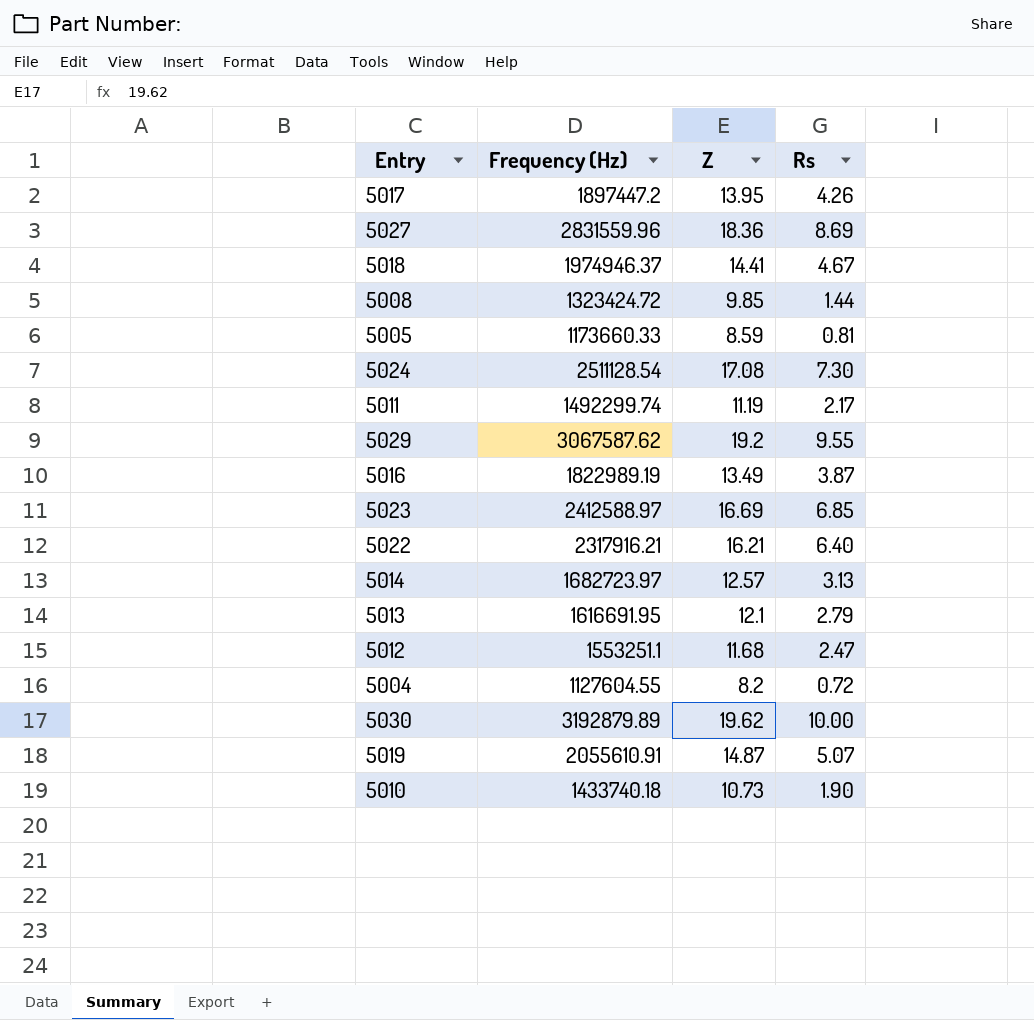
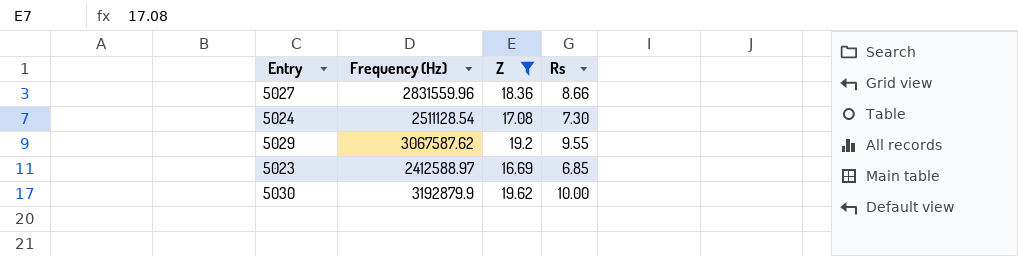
filter: none -> Z >= 16.69
5027 | Rs: 8.69 -> 8.66
5030 | Frequency (Hz): 3192879.89 -> 3192879.9

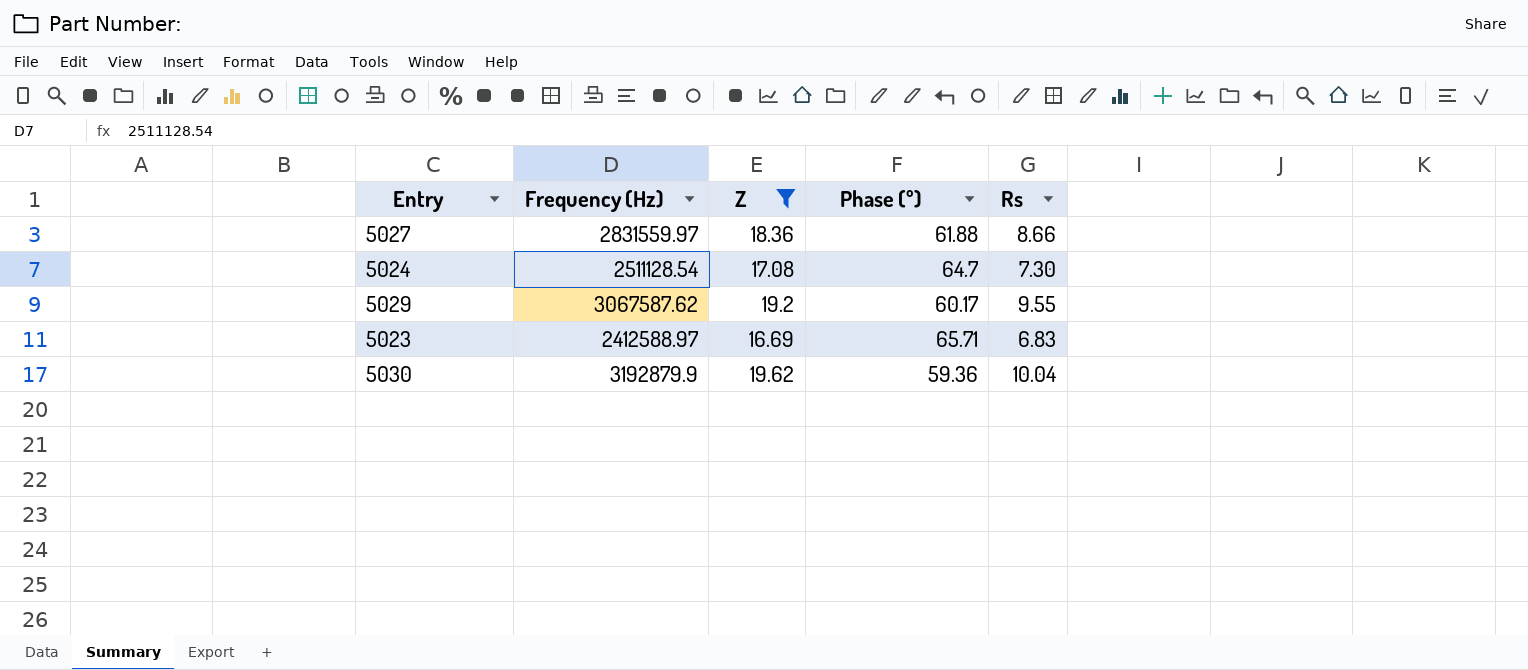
column Phase (º) | position: none -> 4
5027 | Frequency (Hz): 2831559.96 -> 2831559.97
5023 | Rs: 6.85 -> 6.83
5030 | Rs: 10.00 -> 10.04

